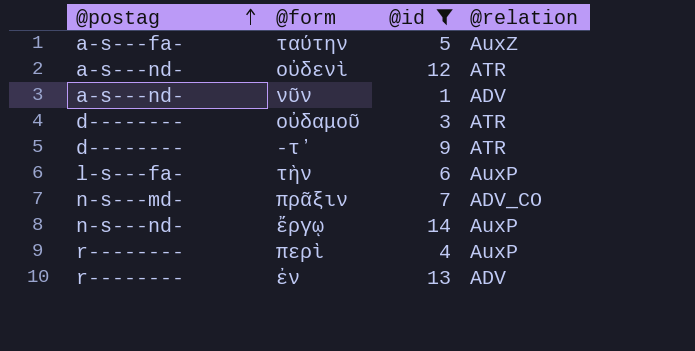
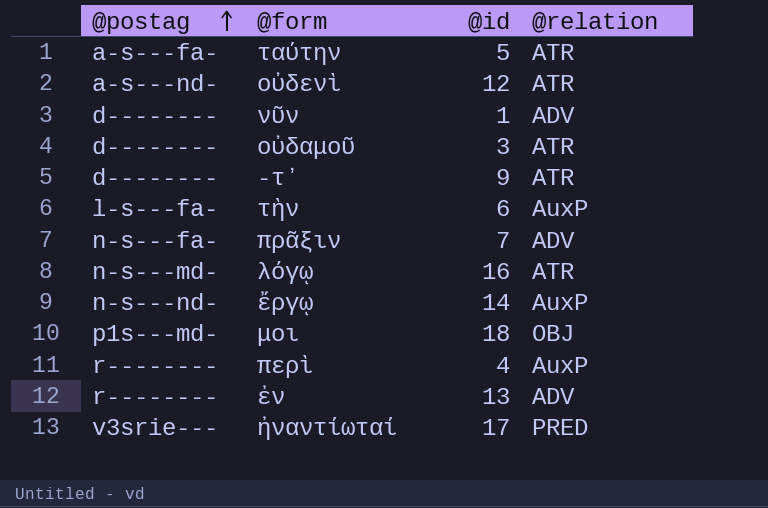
filter: @id <= 14 -> none
ταύτην | @relation: AuxZ -> ATR
νῦν | @postag: a-s---nd- -> d--------
πρᾶξιν | @postag: n-s---md- -> n-s---fa-
πρᾶξιν | @relation: ADV_CO -> ADV

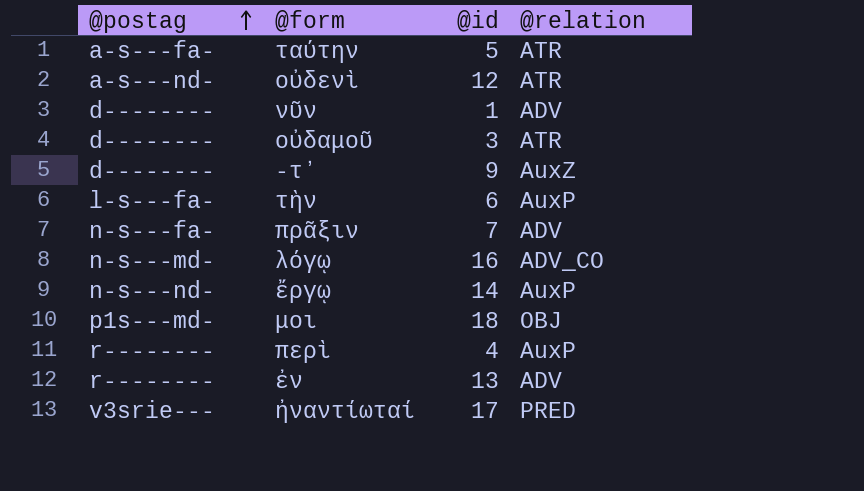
-τʼ | @relation: ATR -> AuxZ
λόγῳ | @relation: ATR -> ADV_CO

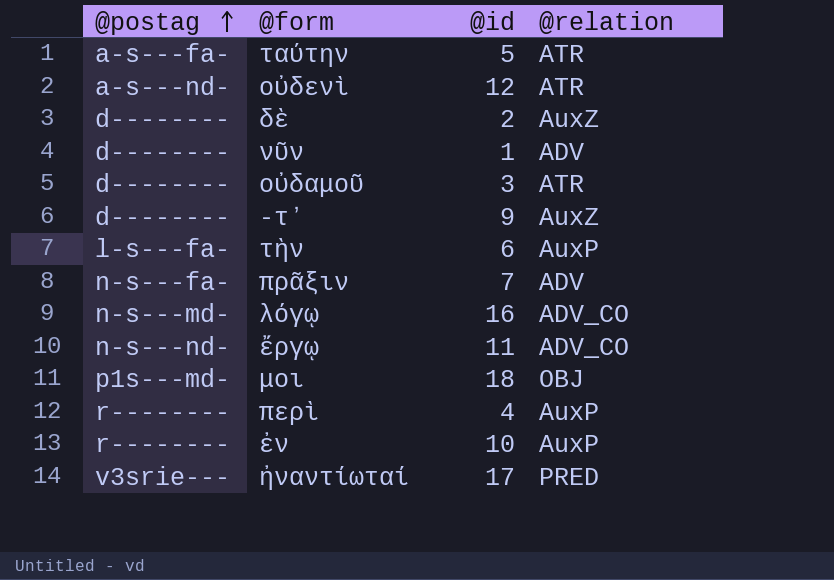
row δὲ: none -> d-------- | 2 | AuxZ
ἔργῳ | @id: 14 -> 11
ἔργῳ | @relation: AuxP -> ADV_CO
ἐν | @id: 13 -> 10
ἐν | @relation: ADV -> AuxP

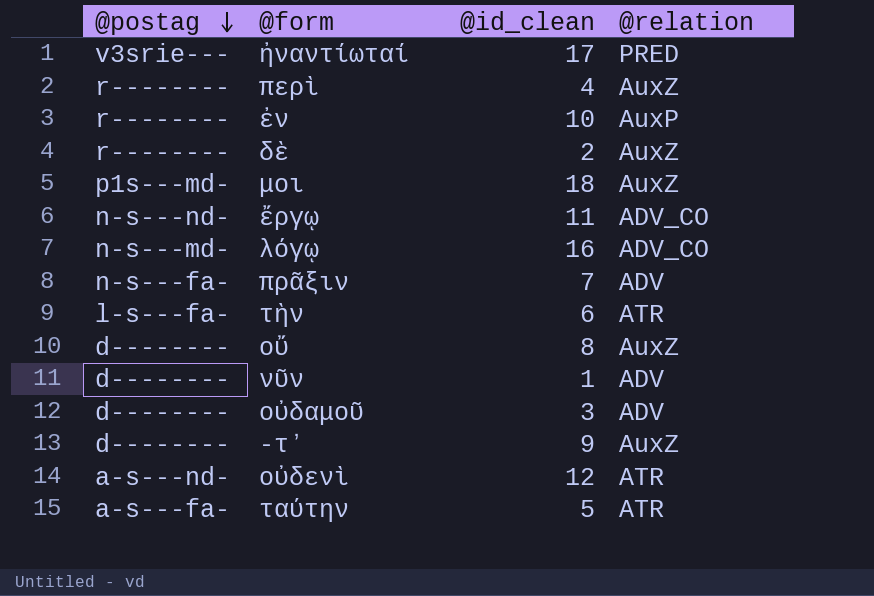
row order: @postag ascending -> @postag descending
column name: @id -> @id_clean
περὶ | @relation: AuxP -> AuxZ
δὲ | @postag: d-------- -> r--------
μοι | @relation: OBJ -> AuxZ
τὴν | @relation: AuxP -> ATR
row οὔ: none -> d-------- | 8 | AuxZ
οὐδαμοῦ | @relation: ATR -> ADV

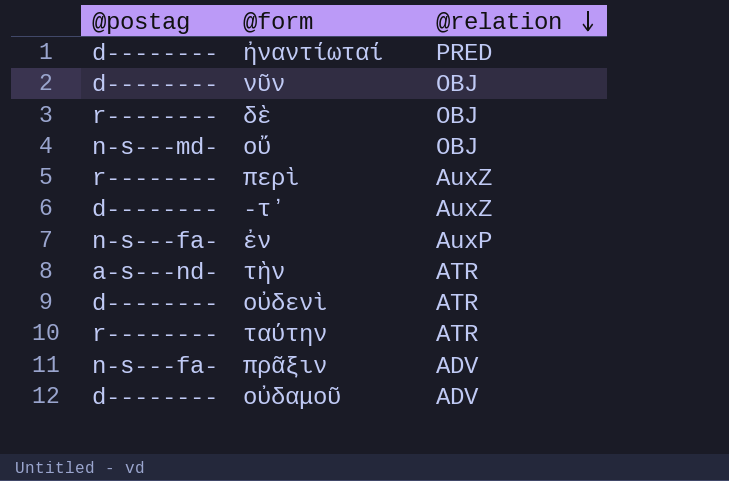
row order: @postag descending -> @relation descending
column @id_clean | position: 3 -> none
row μοι: p1s---md- | 18 | AuxZ -> none
row ἔργῳ: n-s---nd- | 11 | ADV_CO -> none
row λόγῳ: n-s---md- | 16 | ADV_CO -> none
ἠναντίωταί | @postag: v3srie--- -> d--------
νῦν | @relation: ADV -> OBJ
δὲ | @relation: AuxZ -> OBJ
οὔ | @postag: d-------- -> n-s---md-
οὔ | @relation: AuxZ -> OBJ
ἐν | @postag: r-------- -> n-s---fa-
τὴν | @postag: l-s---fa- -> a-s---nd-
οὐδενὶ | @postag: a-s---nd- -> d--------
ταύτην | @postag: a-s---fa- -> r--------

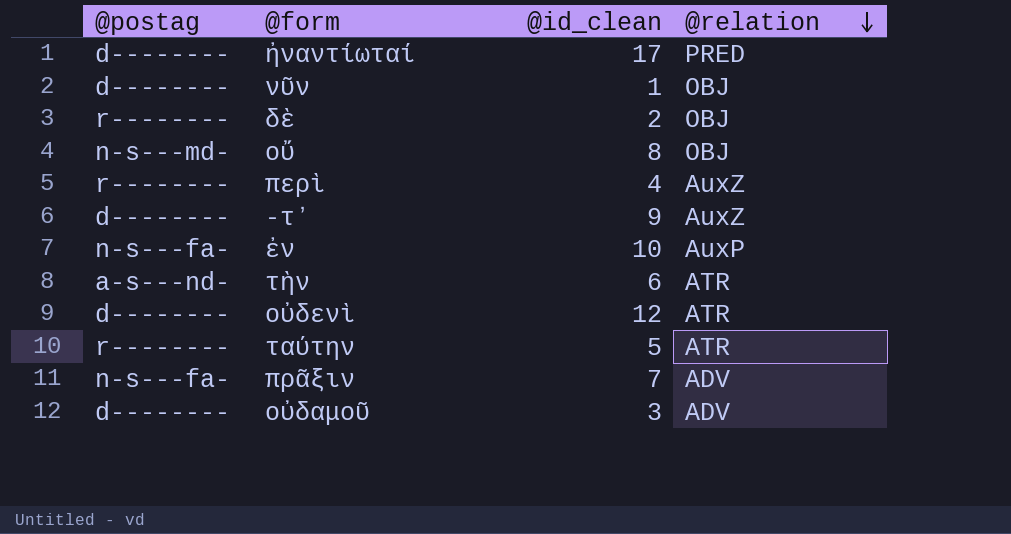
column @id_clean | position: none -> 3

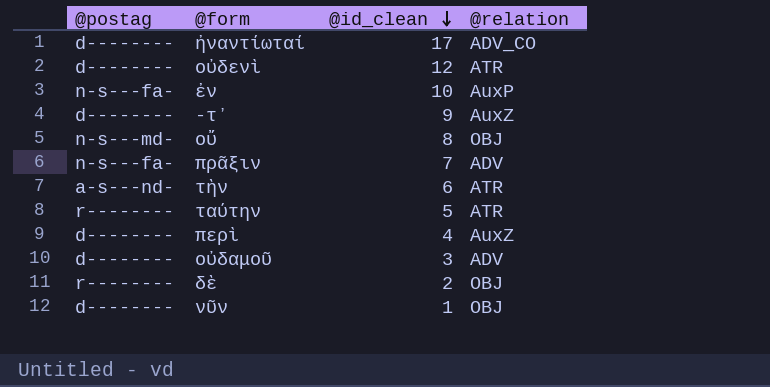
row order: @relation descending -> @id_clean descending
ἠναντίωταί | @relation: PRED -> ADV_CO
περὶ | @postag: r-------- -> d--------

